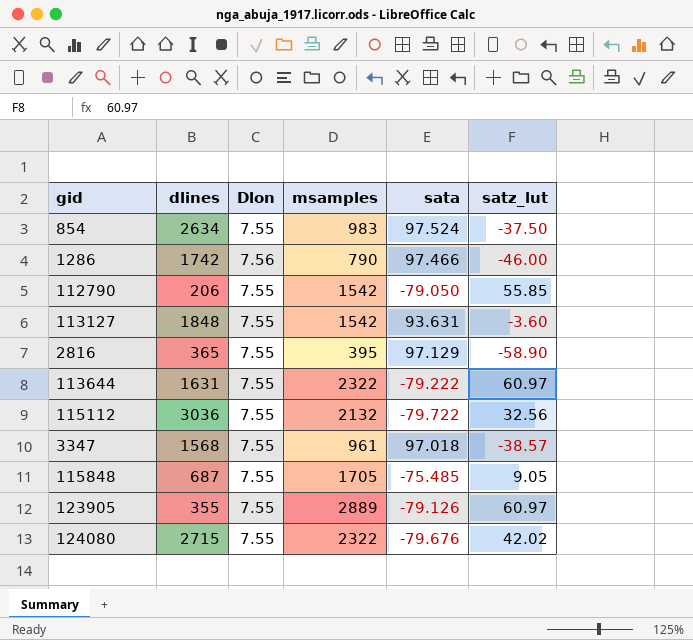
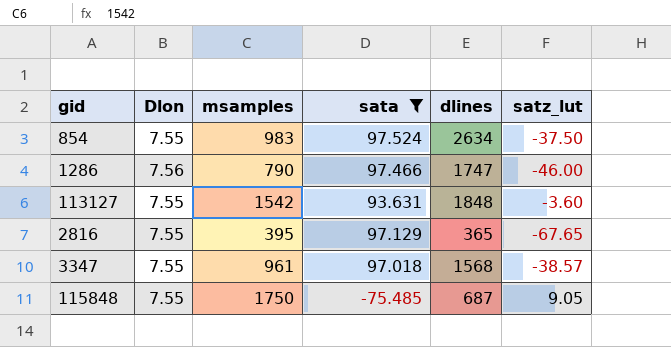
filter: none -> sata >= -75.485
column dlines | position: 2 -> 5
1286 | dlines: 1742 -> 1747
2816 | satz_lut: -58.90 -> -67.65
115848 | msamples: 1705 -> 1750

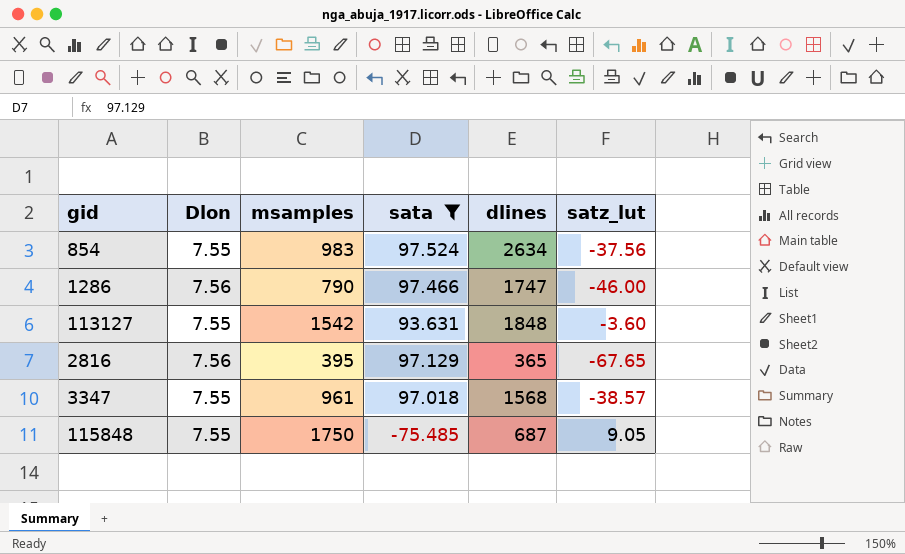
854 | satz_lut: -37.50 -> -37.56
2816 | Dlon: 7.55 -> 7.56

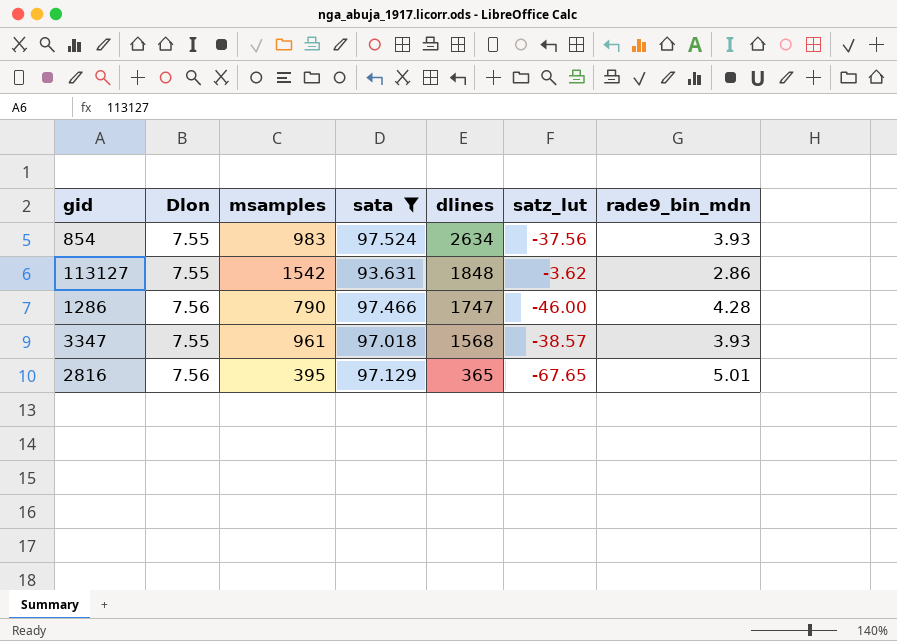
row order: none -> dlines descending
column rade9_bin_mdn | position: none -> 7
row 115848: 7.55 | 1750 | -75.485 | 687 | 9.05 -> none
113127 | satz_lut: -3.60 -> -3.62

